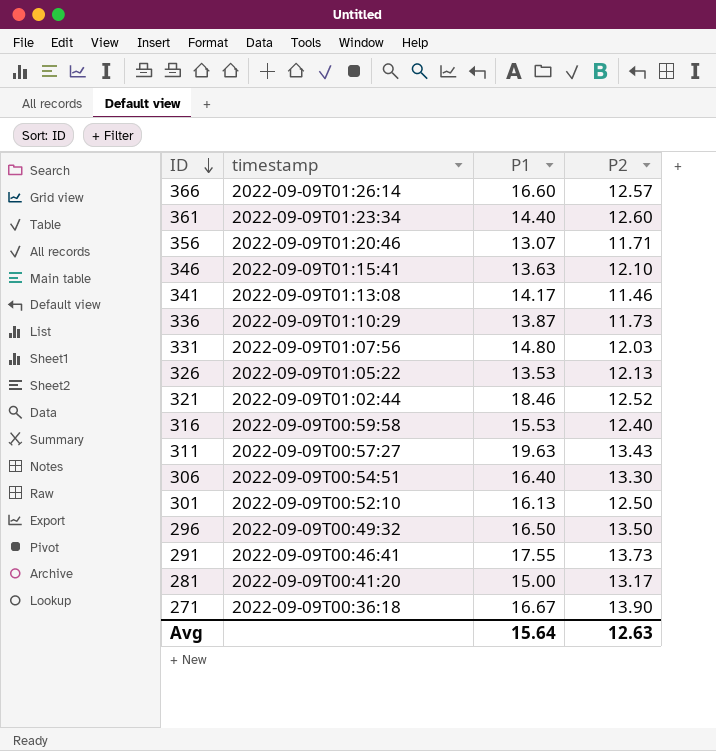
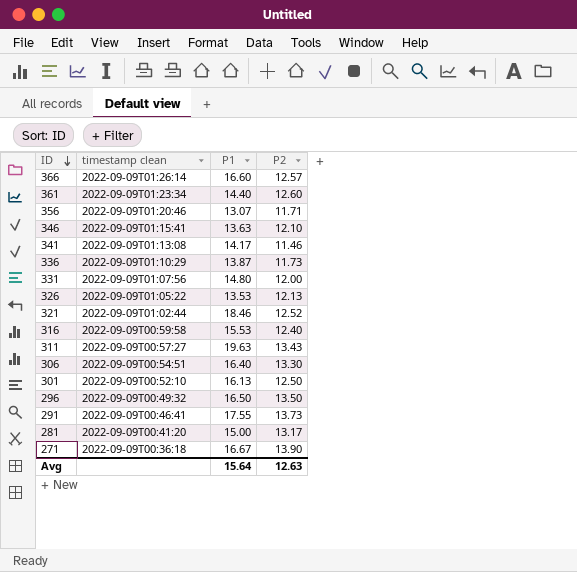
column name: timestamp -> timestamp clean
331 | P2: 12.03 -> 12.00

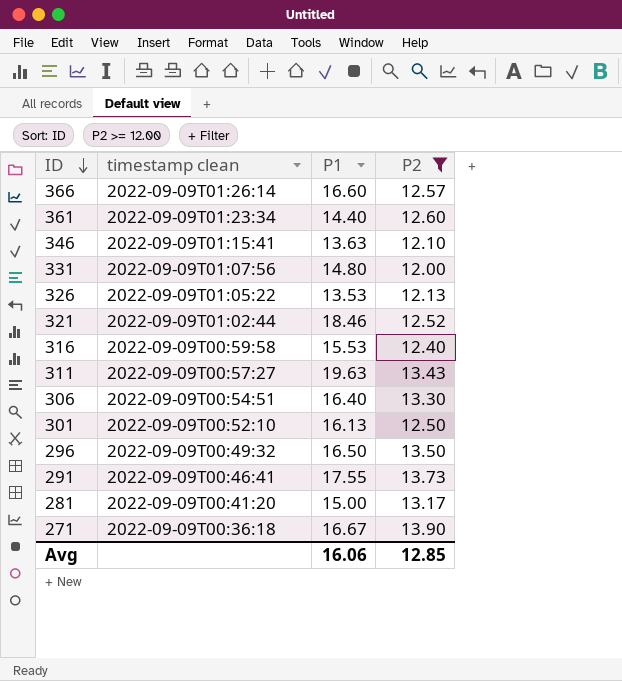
filter: none -> P2 >= 12.00
Avg | P1: 15.64 -> 16.06
Avg | P2: 12.63 -> 12.85

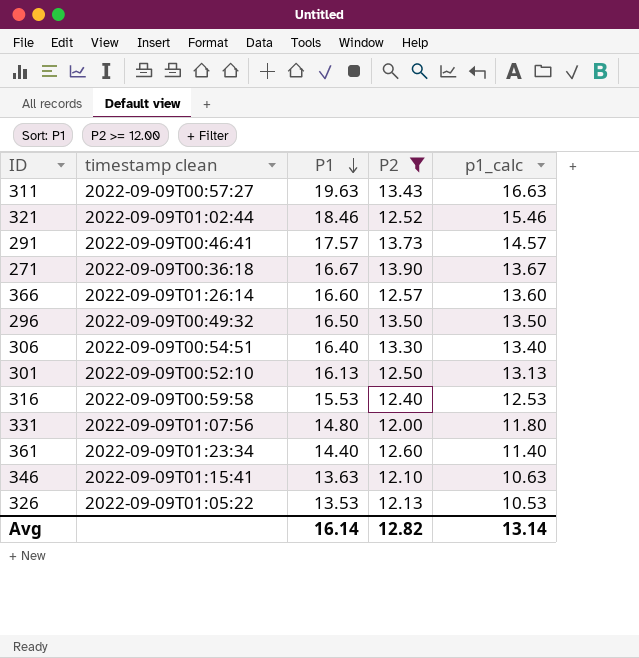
row order: ID descending -> P1 descending
column p1_calc | formula: none -> [P1] - 3
row 281: 2022-09-09T00:41:20 | 15.00 | 13.17 -> none
291 | P1: 17.55 -> 17.57
Avg | P1: 16.06 -> 16.14
Avg | P2: 12.85 -> 12.82

